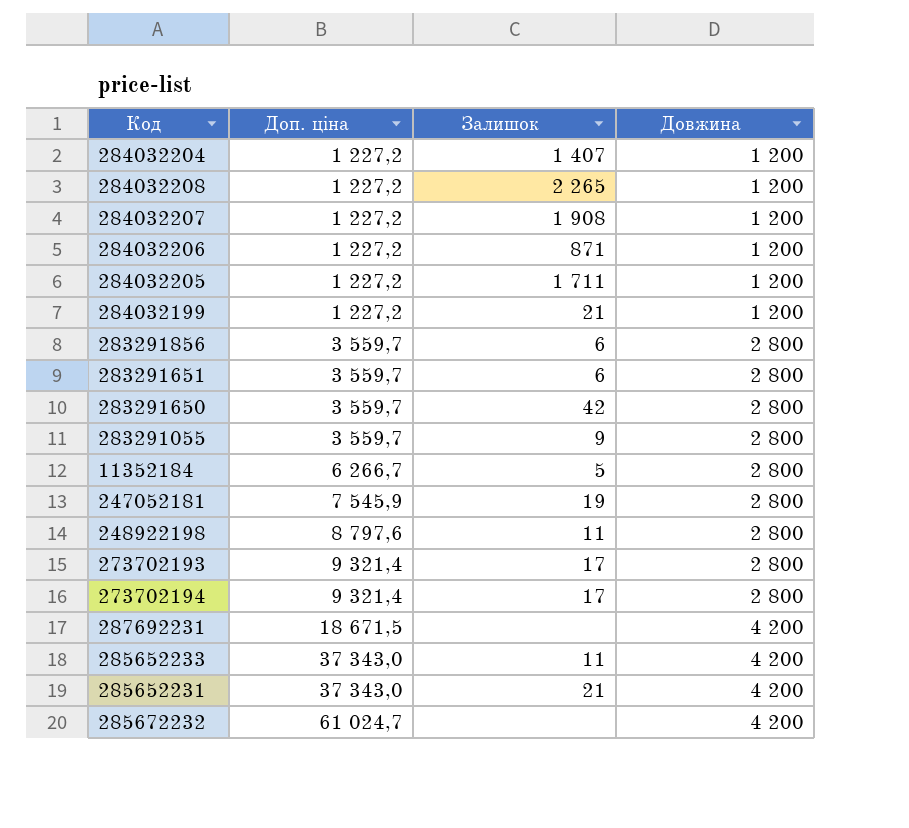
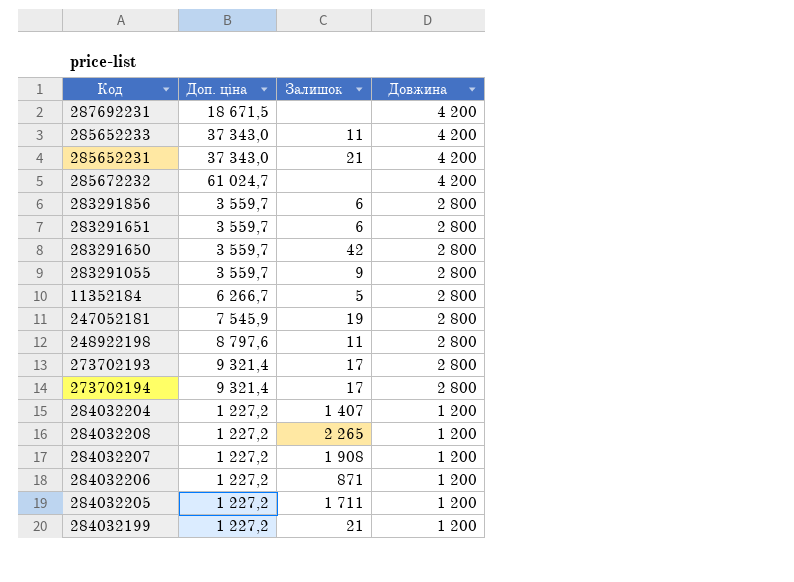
row order: Доп. ціна ascending -> Довжина descending

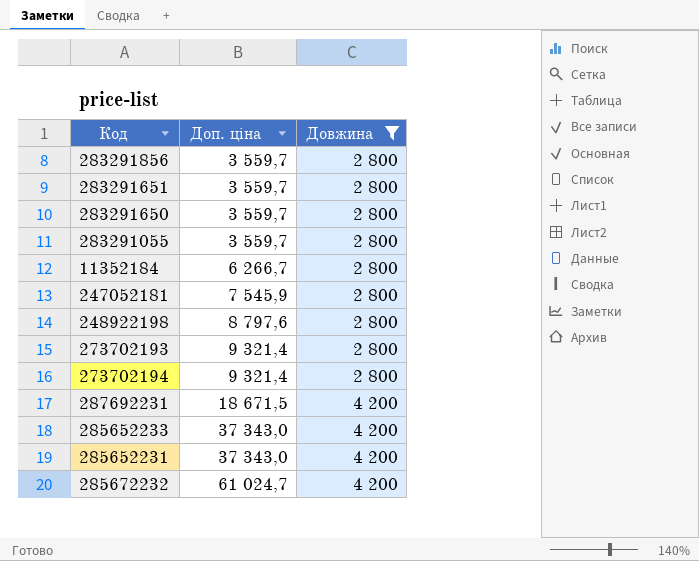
filter: none -> Довжина != 1 200
row order: Довжина descending -> Доп. ціна ascending
column Залишок | position: 3 -> none

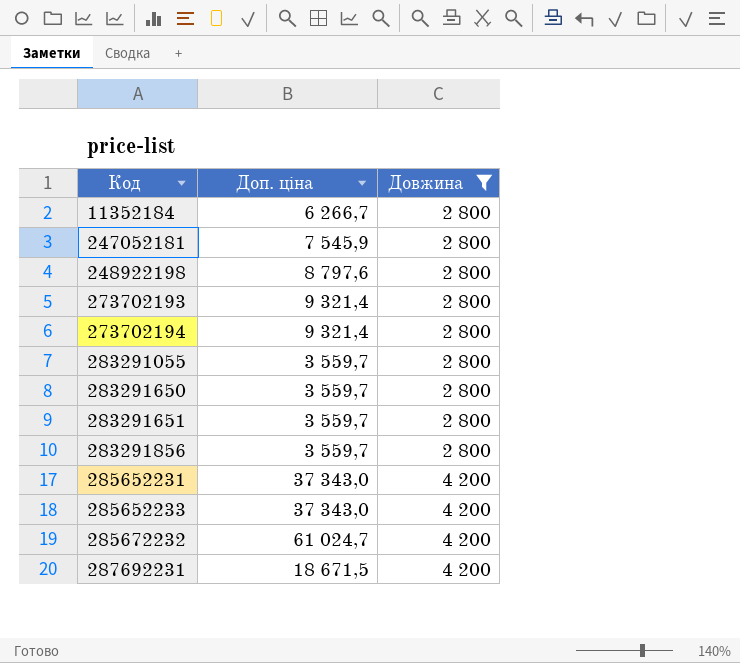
row order: Доп. ціна ascending -> Код ascending

